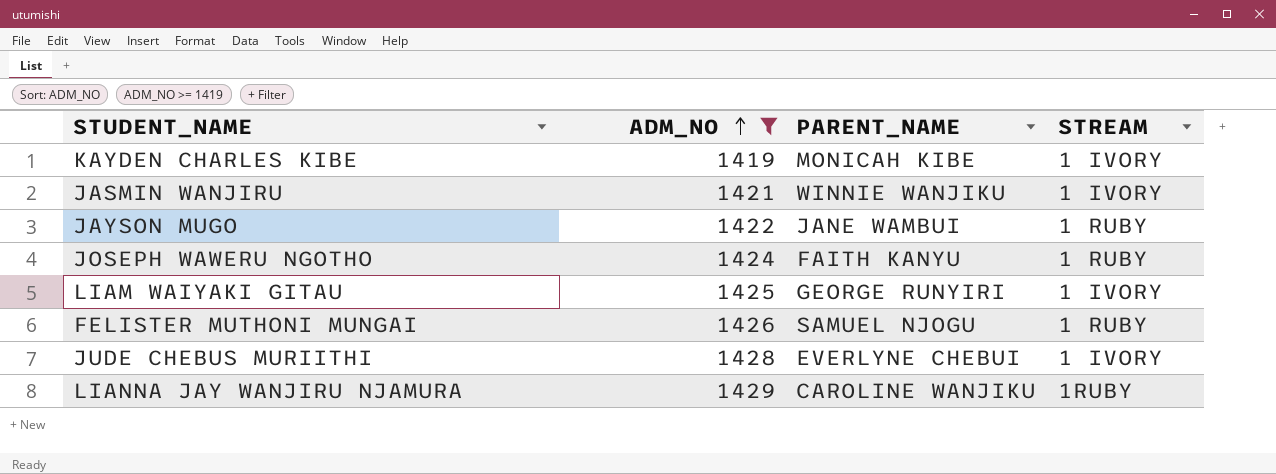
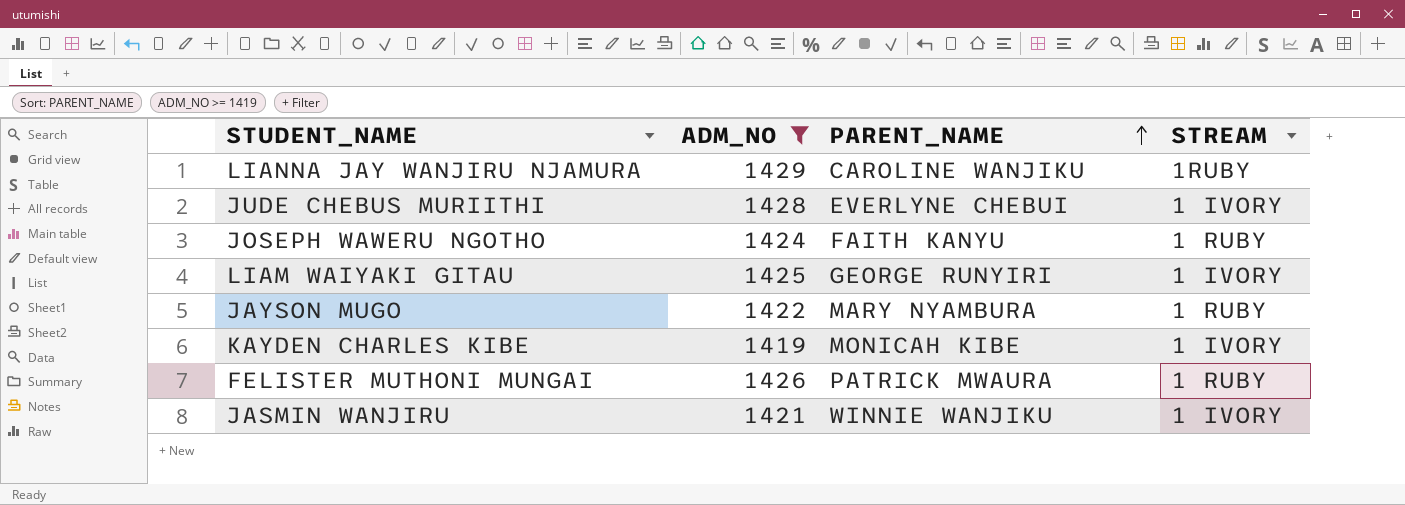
row order: ADM_NO ascending -> PARENT_NAME ascending
JAYSON MUGO | PARENT_NAME: JANE WAMBUI -> MARY NYAMBURA
FELISTER MUTHONI MUNGAI | PARENT_NAME: SAMUEL NJOGU -> PATRICK MWAURA

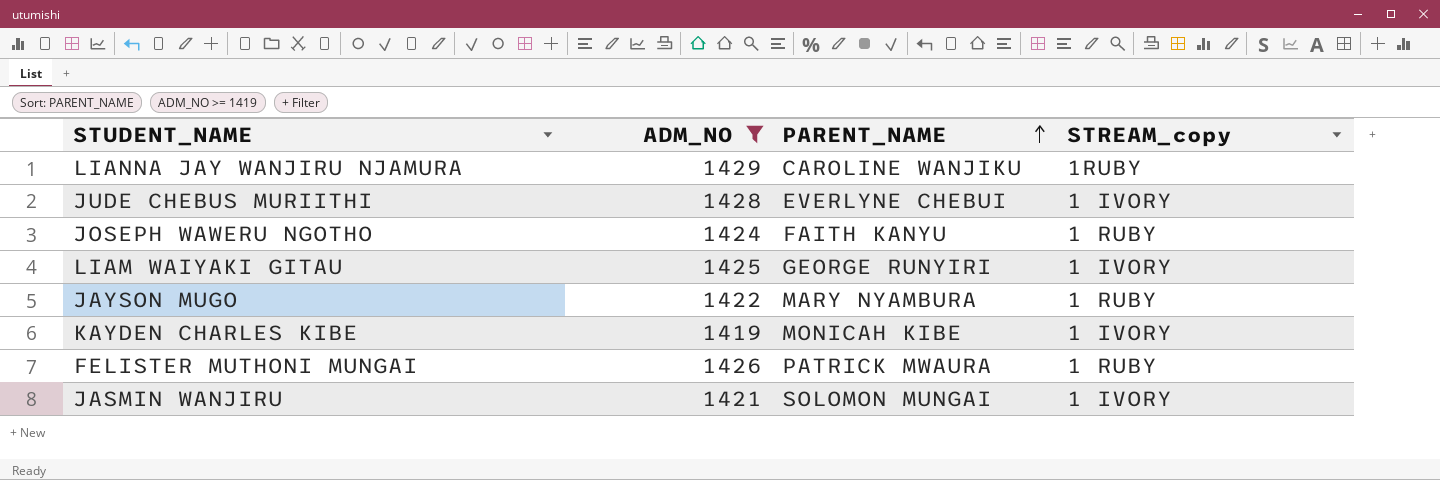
column name: STREAM -> STREAM_copy
JASMIN WANJIRU | PARENT_NAME: WINNIE WANJIKU -> SOLOMON MUNGAI

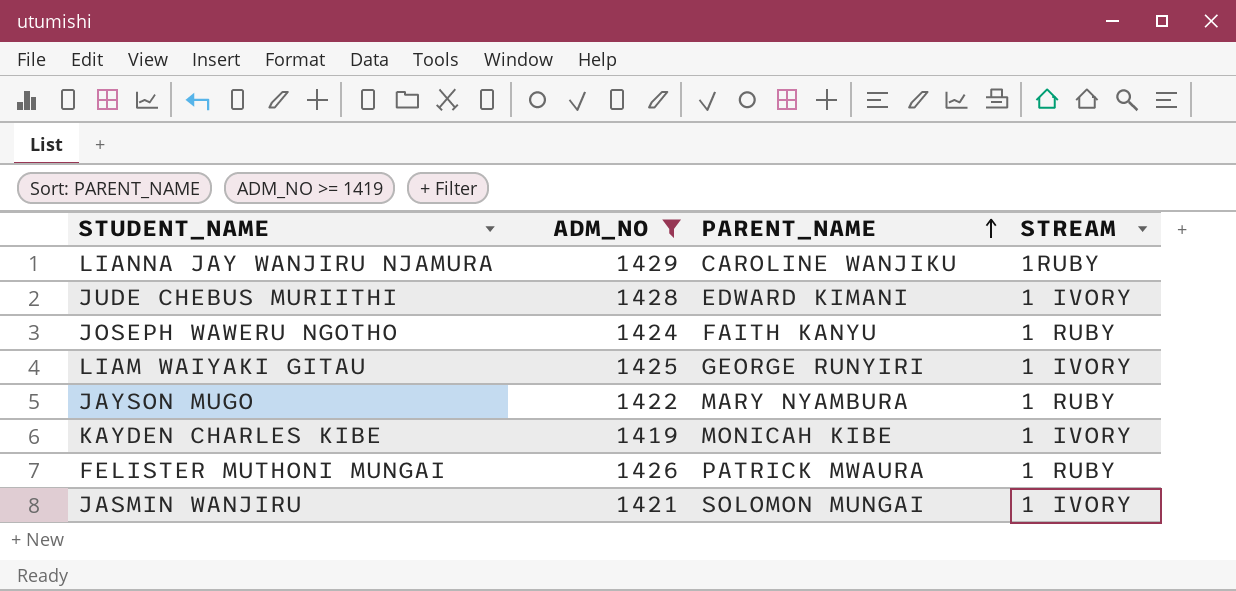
column name: STREAM_copy -> STREAM
JUDE CHEBUS MURIITHI | PARENT_NAME: EVERLYNE CHEBUI -> EDWARD KIMANI

